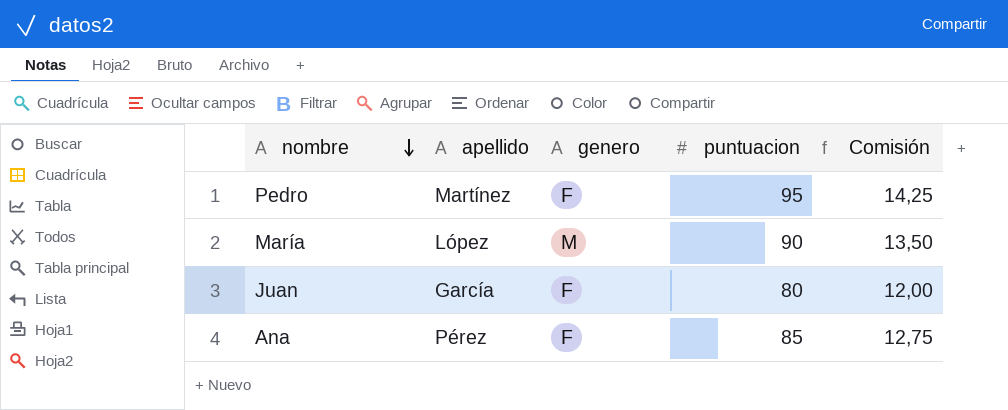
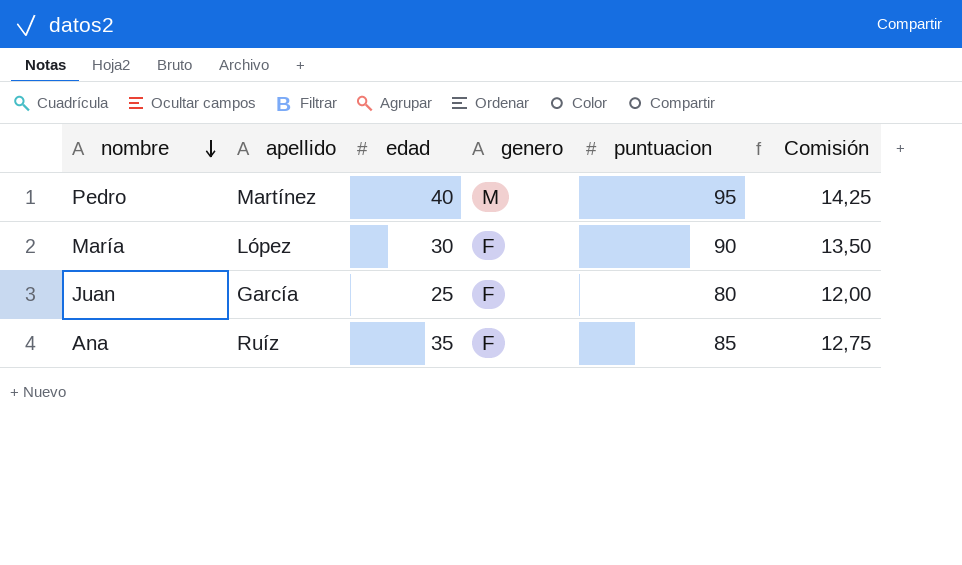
column edad | position: none -> 3
Pedro | genero: F -> M
María | genero: M -> F
Ana | apellido: Pérez -> Ruíz

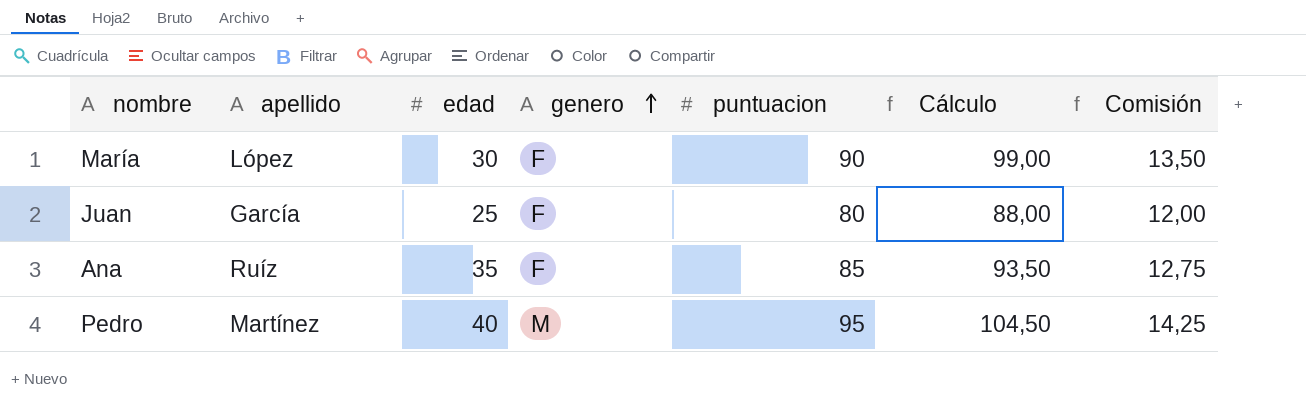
row order: nombre descending -> genero ascending
column Cálculo | formula: none -> [puntuacion] * 1,1

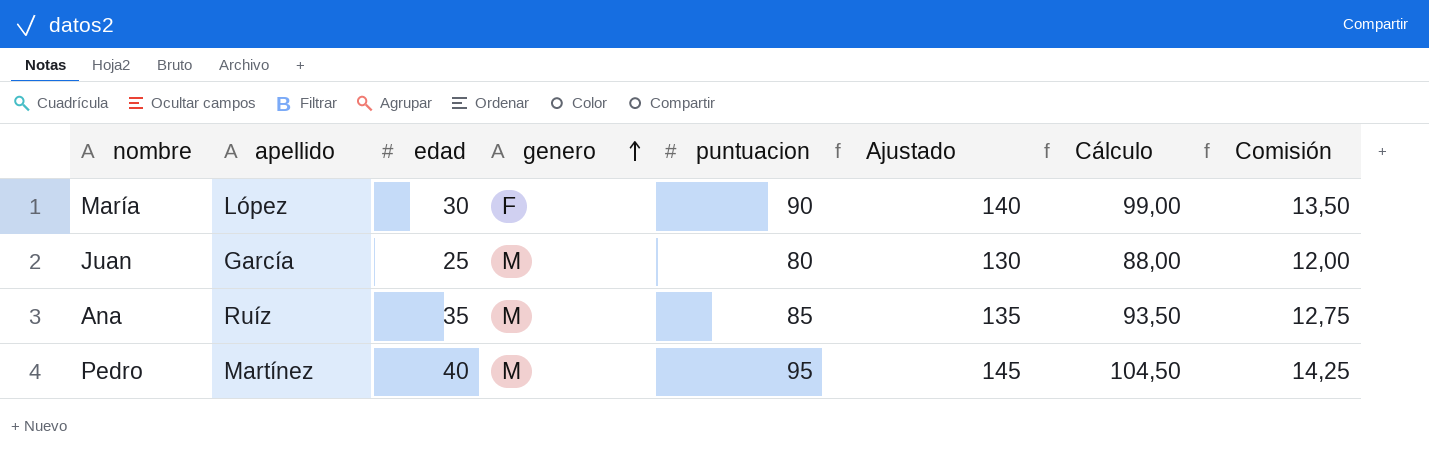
column Ajustado | formula: none -> [puntuacion] + 50
Juan | genero: F -> M
Ana | genero: F -> M

